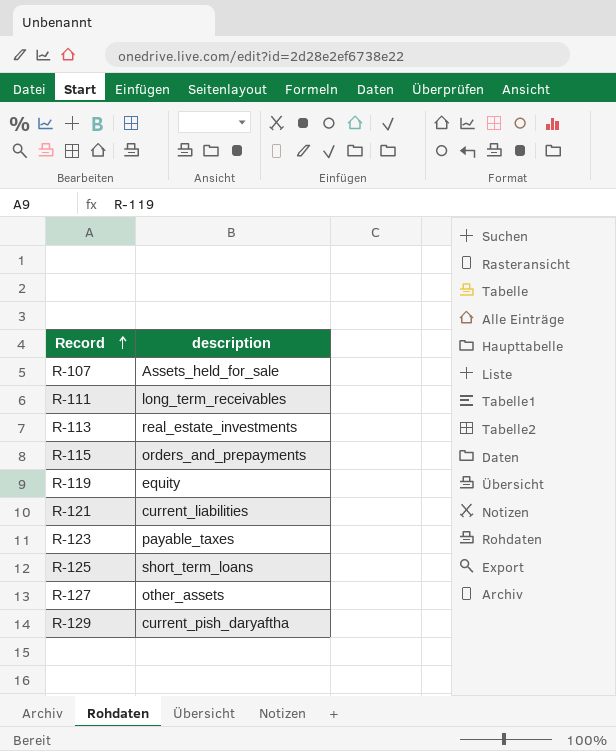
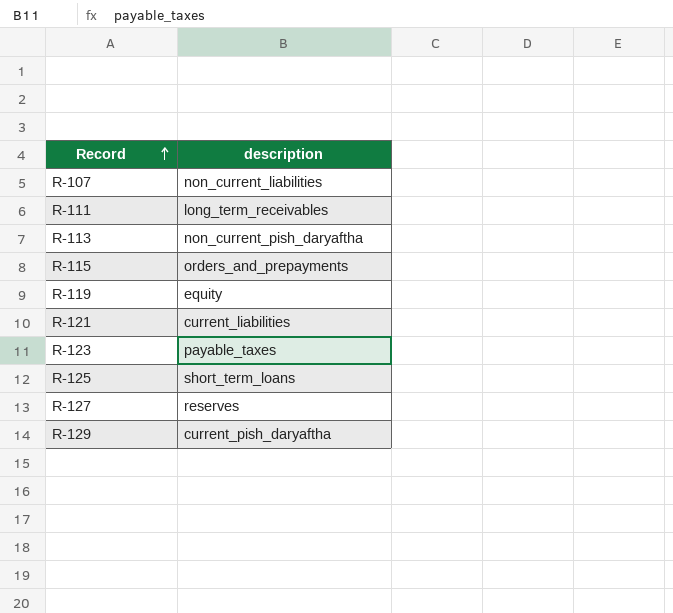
R-107 | description: Assets_held_for_sale -> non_current_liabilities
R-113 | description: real_estate_investments -> non_current_pish_daryaftha
R-127 | description: other_assets -> reserves

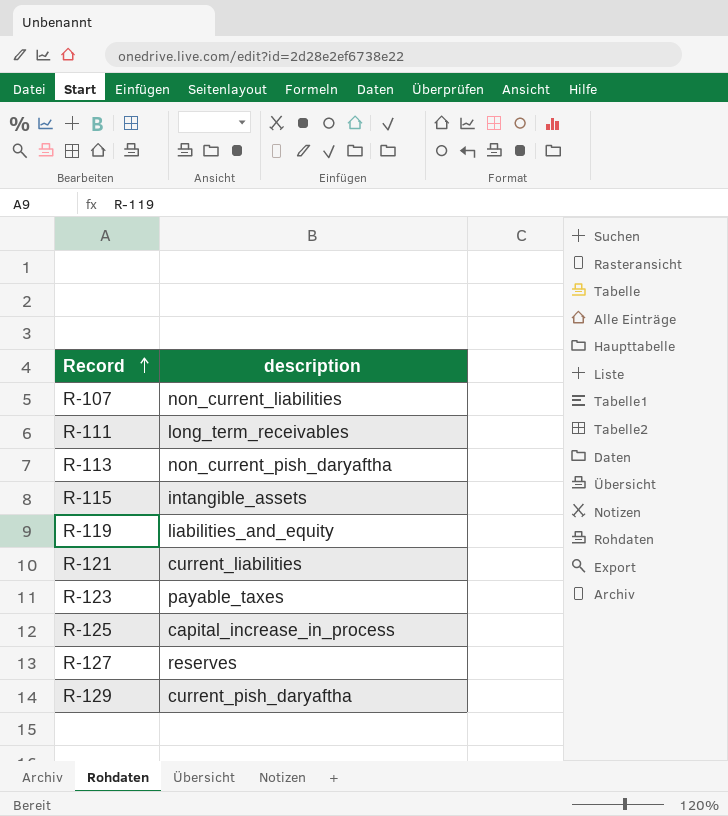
R-115 | description: orders_and_prepayments -> intangible_assets
R-119 | description: equity -> liabilities_and_equity
R-125 | description: short_term_loans -> capital_increase_in_process

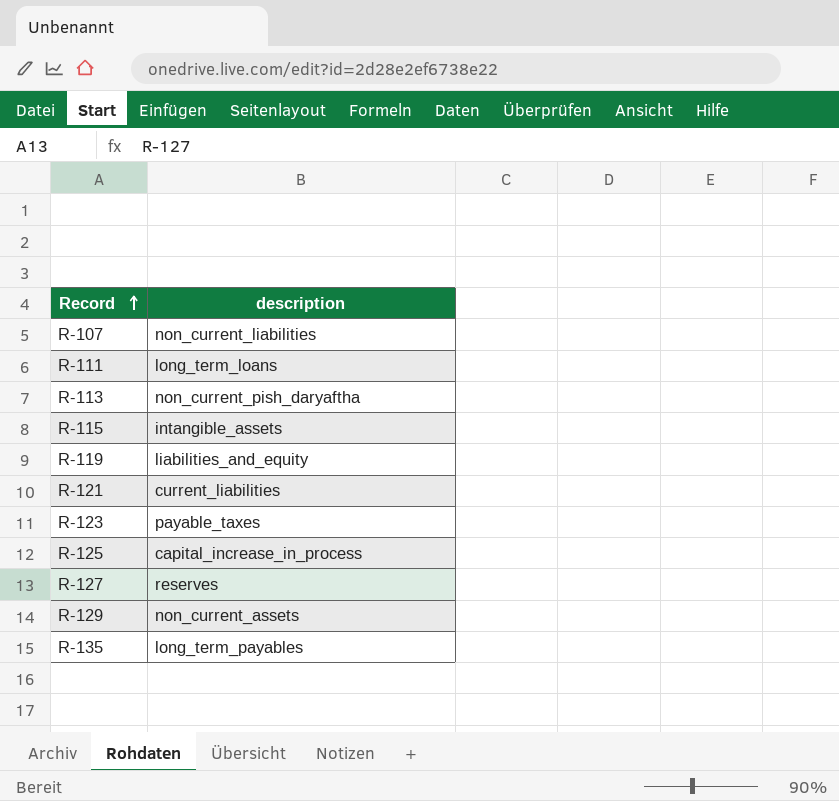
R-111 | description: long_term_receivables -> long_term_loans
R-129 | description: current_pish_daryaftha -> non_current_assets
row R-135: none -> long_term_payables

